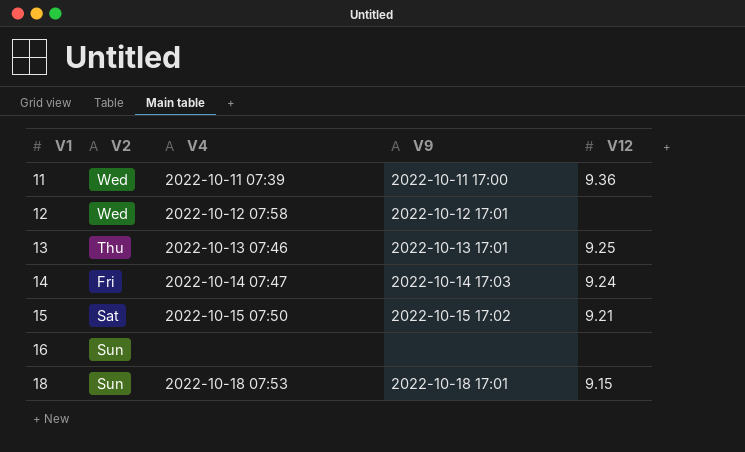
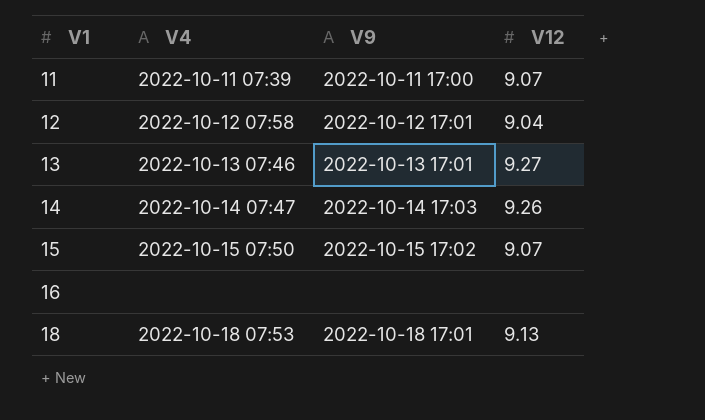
column V2 | position: 2 -> none
11 | V12: 9.36 -> 9.07
12 | V12: none -> 9.04
13 | V12: 9.25 -> 9.27
14 | V12: 9.24 -> 9.26
15 | V12: 9.21 -> 9.07
18 | V12: 9.15 -> 9.13

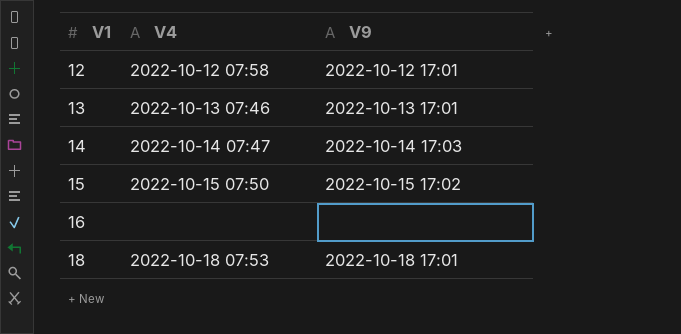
column V12 | position: 4 -> none
row 11: 2022-10-11 07:39 | 2022-10-11 17:00 | 9.07 -> none

